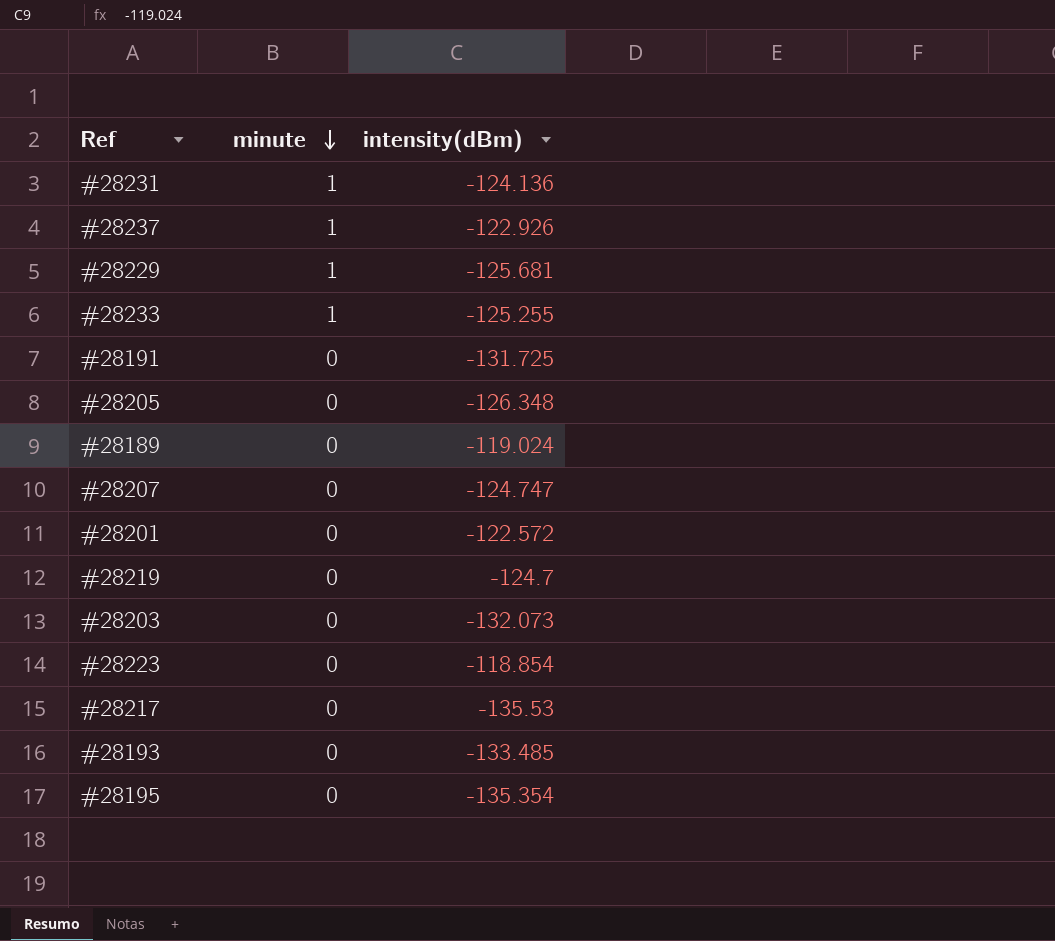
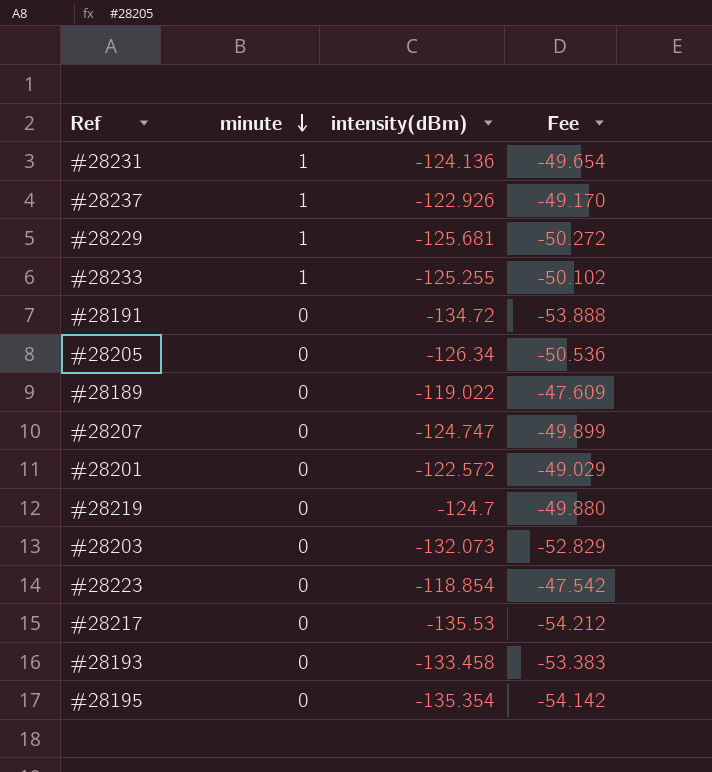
column Fee | formula: none -> [intensity(dBm)] * 0.4
#28191 | intensity(dBm): -131.725 -> -134.72
#28205 | intensity(dBm): -126.348 -> -126.34
#28189 | intensity(dBm): -119.024 -> -119.022
#28193 | intensity(dBm): -133.485 -> -133.458

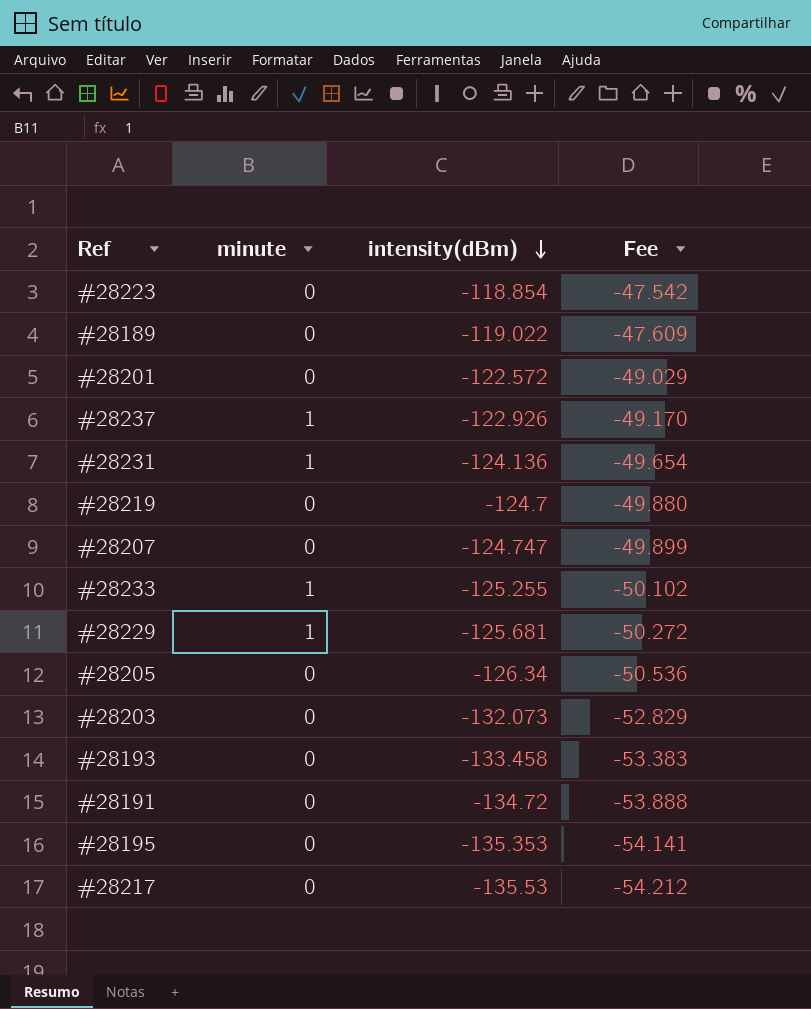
row order: minute descending -> intensity(dBm) descending
#28195 | intensity(dBm): -135.354 -> -135.353
#28195 | Fee: -54.142 -> -54.141

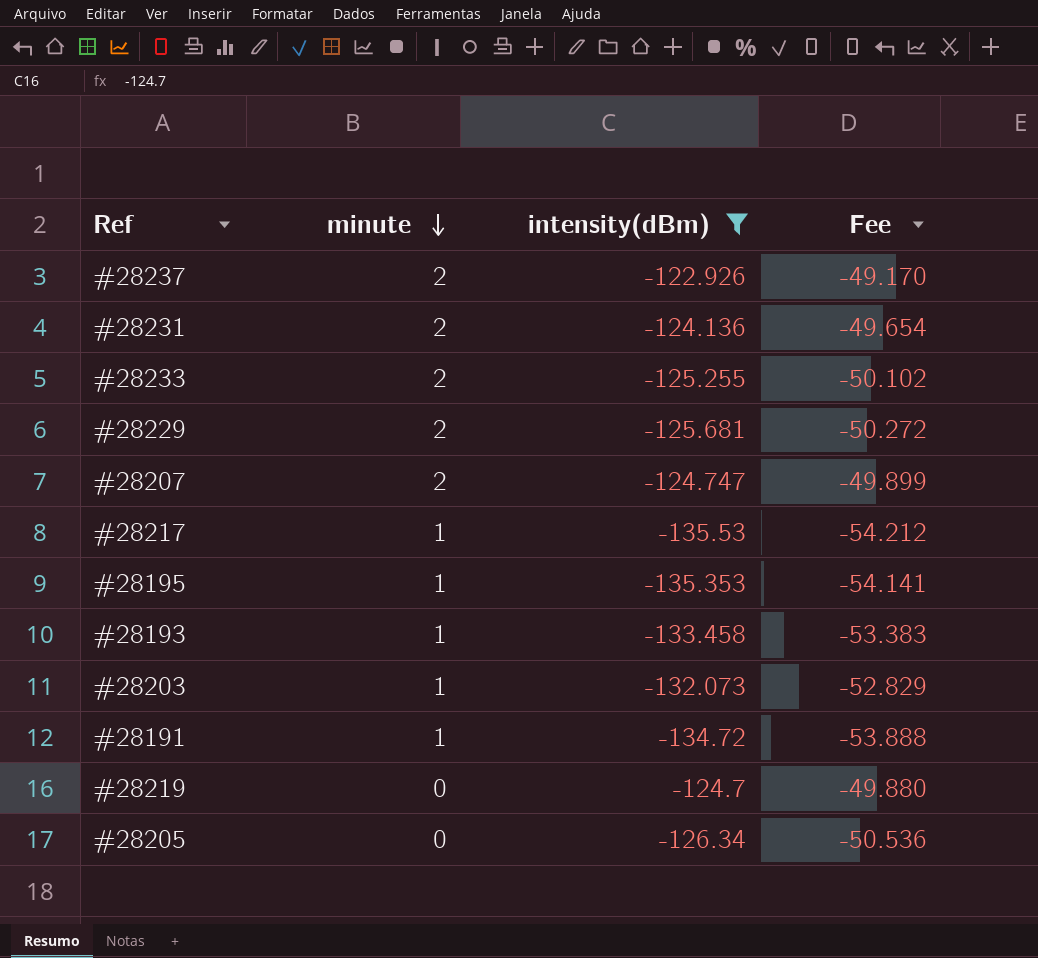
filter: none -> intensity(dBm) <= -122.926
row order: intensity(dBm) descending -> minute descending
#28237 | minute: 1 -> 2
#28231 | minute: 1 -> 2
#28233 | minute: 1 -> 2
#28229 | minute: 1 -> 2
#28207 | minute: 0 -> 2
#28217 | minute: 0 -> 1
#28195 | minute: 0 -> 1
#28193 | minute: 0 -> 1
#28203 | minute: 0 -> 1
#28191 | minute: 0 -> 1

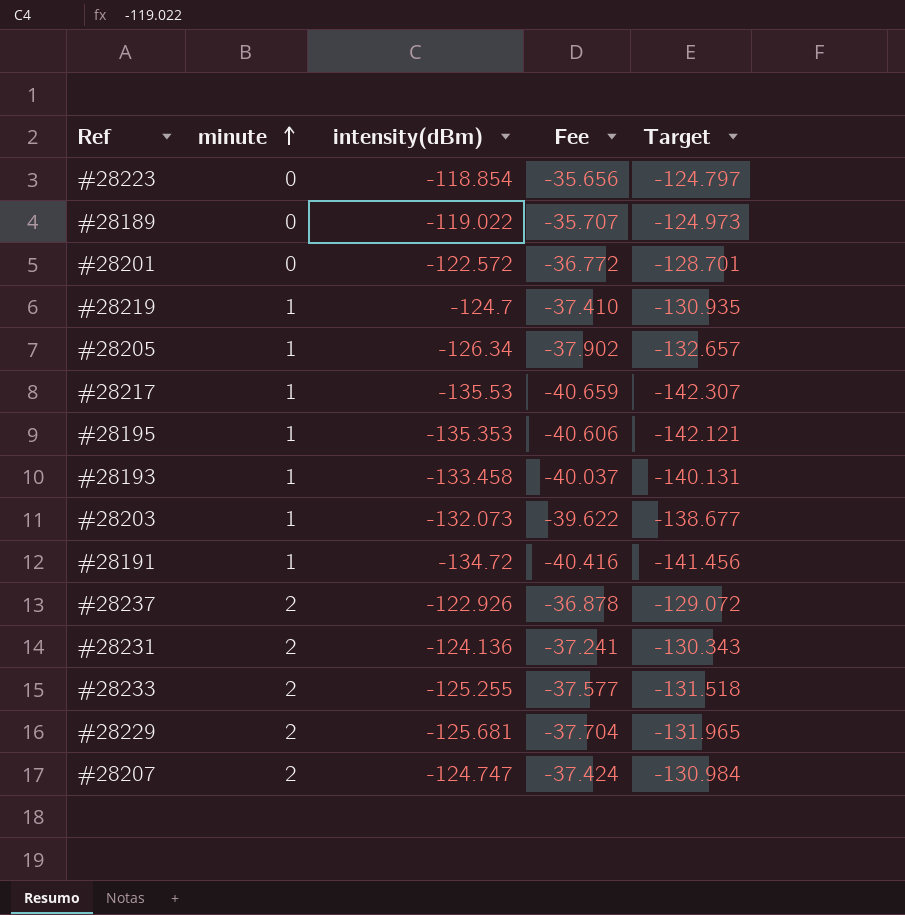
filter: intensity(dBm) <= -122.926 -> none
row order: minute descending -> minute ascending
column Fee | formula: [intensity(dBm)] * 0.4 -> [intensity(dBm)] * 0.3
column Target | formula: none -> [intensity(dBm)] * 1.05
#28219 | minute: 0 -> 1
#28205 | minute: 0 -> 1

